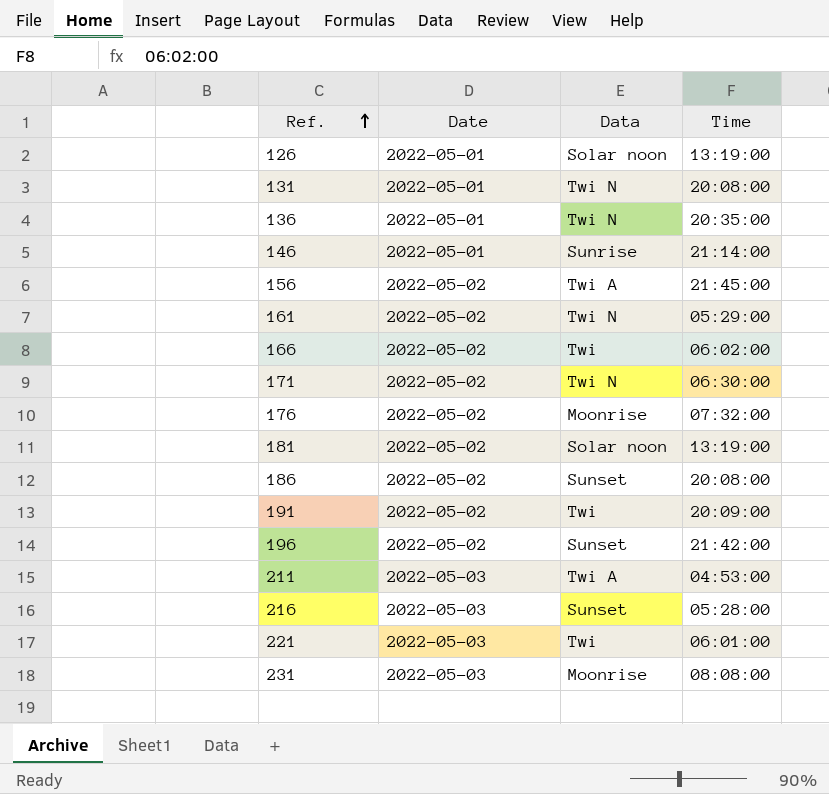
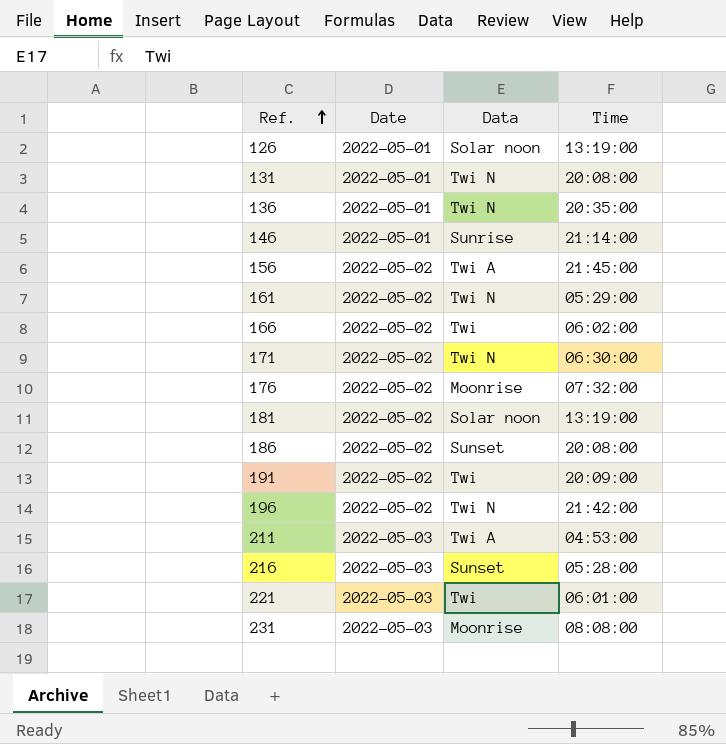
196 | Data: Sunset -> Twi N

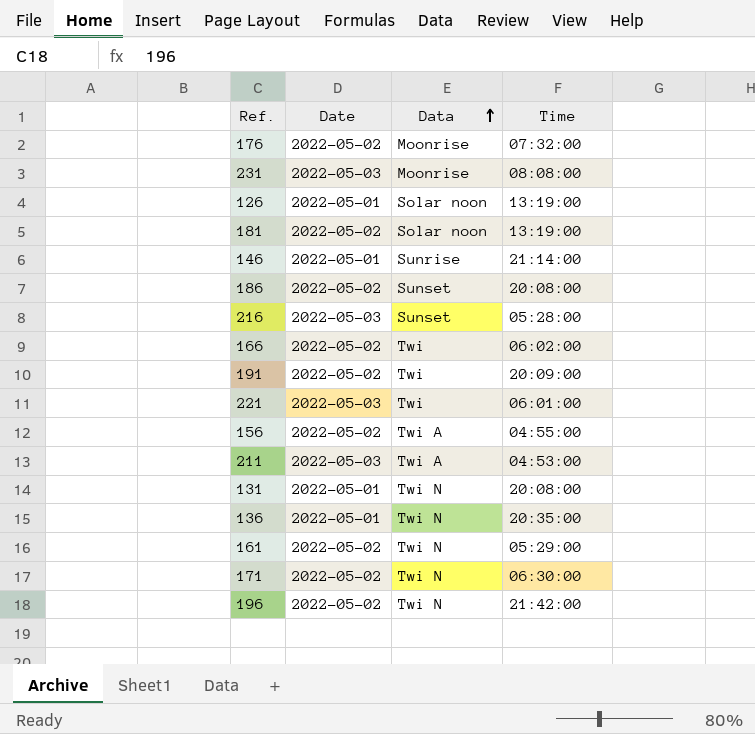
row order: Ref. ascending -> Data ascending
156 | Time: 21:45:00 -> 04:55:00

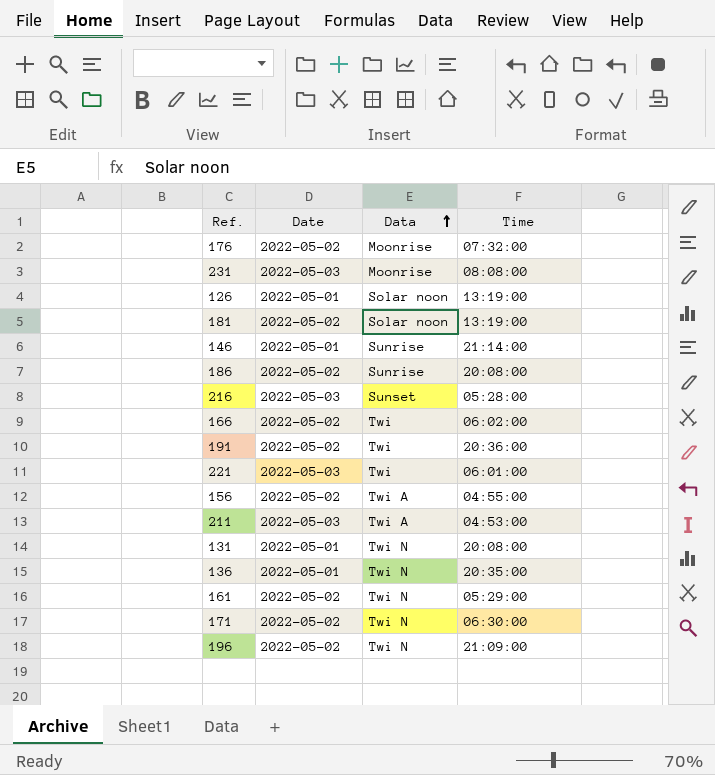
186 | Data: Sunset -> Sunrise
191 | Time: 20:09:00 -> 20:36:00
196 | Time: 21:42:00 -> 21:09:00

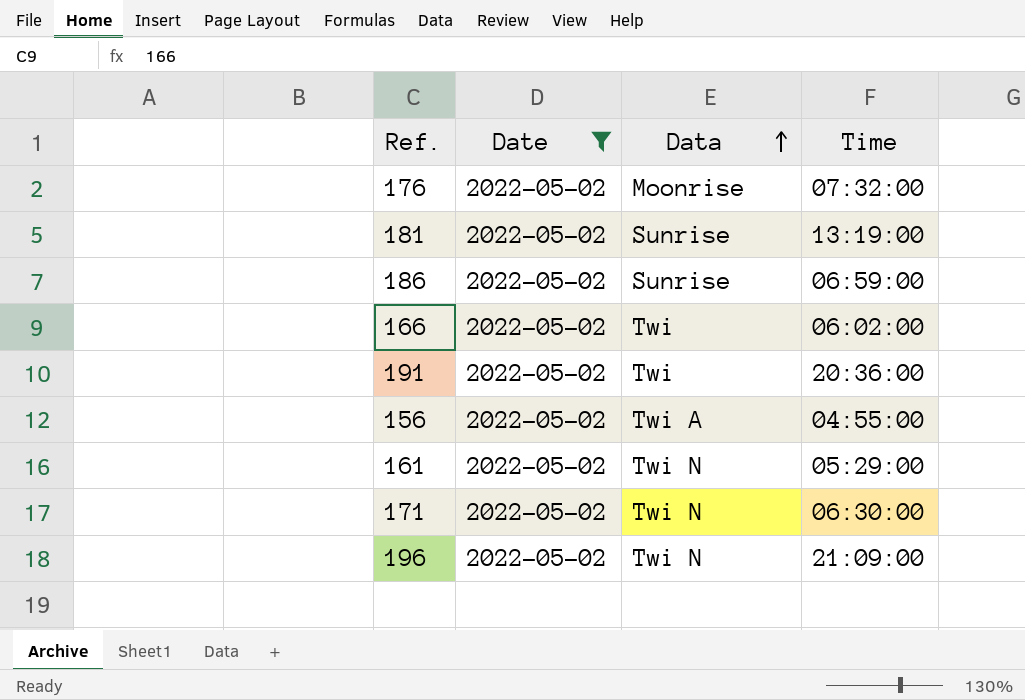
filter: none -> Date = 2022-05-02
181 | Data: Solar noon -> Sunrise
186 | Time: 20:08:00 -> 06:59:00

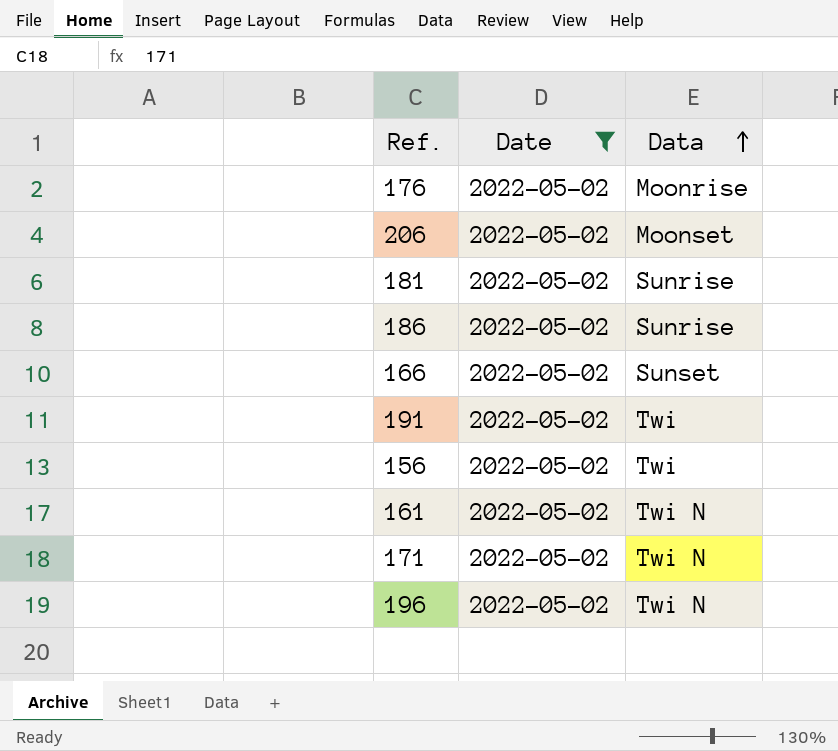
column Time | position: 4 -> none
row 206: none -> 2022-05-02 | Moonset
166 | Data: Twi -> Sunset
156 | Data: Twi A -> Twi

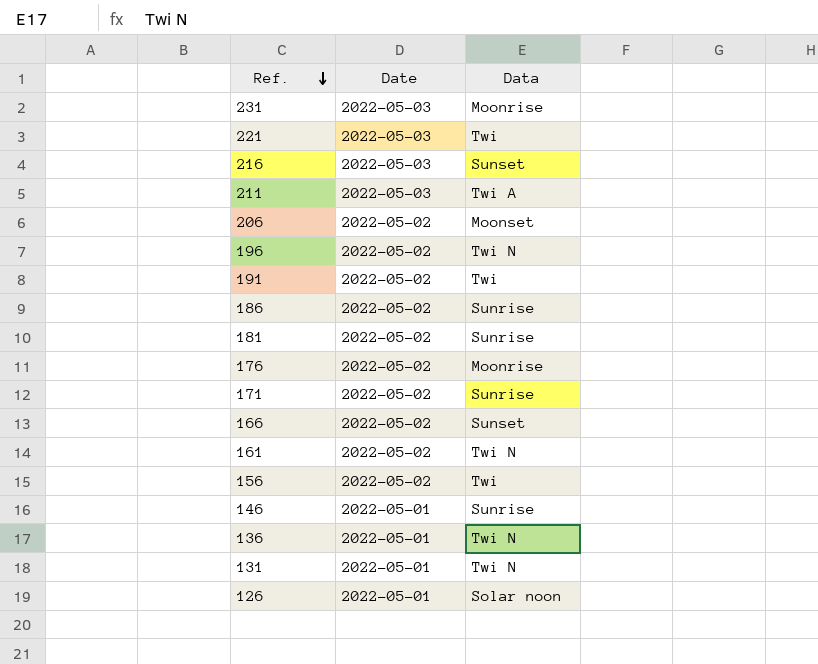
filter: Date = 2022-05-02 -> none
row order: Data ascending -> Ref. descending
171 | Data: Twi N -> Sunrise

